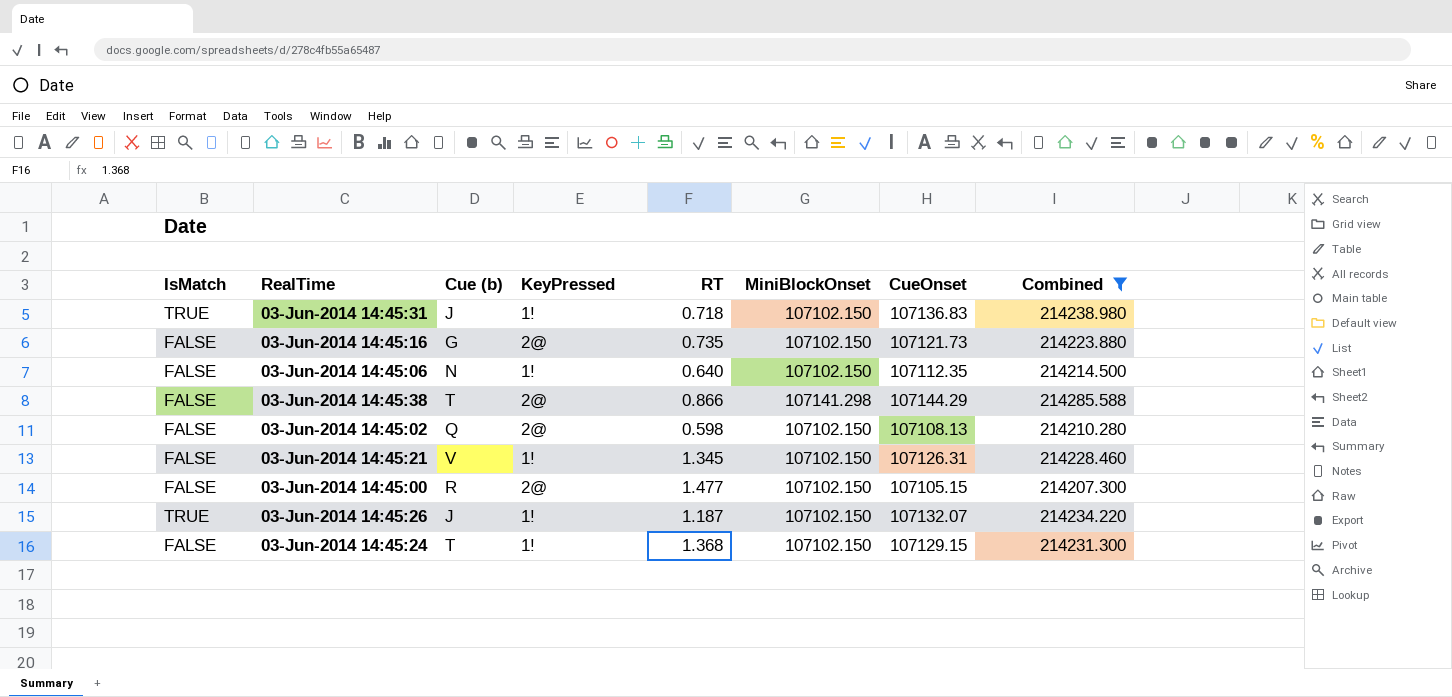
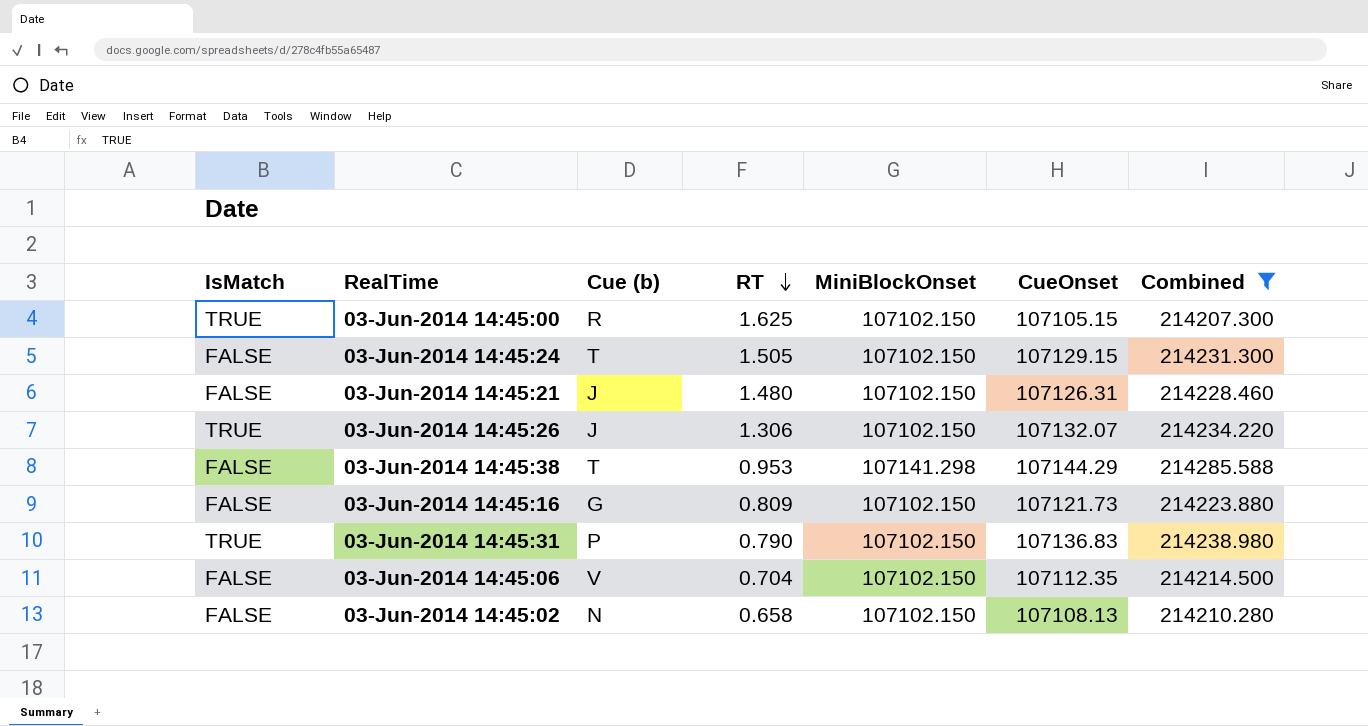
row order: none -> RT descending
column KeyPressed | position: 4 -> none
03-Jun-2014 14:45:00 | IsMatch: FALSE -> TRUE
03-Jun-2014 14:45:00 | RT: 1.477 -> 1.625
03-Jun-2014 14:45:24 | RT: 1.368 -> 1.505
03-Jun-2014 14:45:21 | Cue (b): V -> J
03-Jun-2014 14:45:21 | RT: 1.345 -> 1.480
03-Jun-2014 14:45:26 | RT: 1.187 -> 1.306
03-Jun-2014 14:45:38 | RT: 0.866 -> 0.953
03-Jun-2014 14:45:16 | RT: 0.735 -> 0.809
03-Jun-2014 14:45:31 | Cue (b): J -> P
03-Jun-2014 14:45:31 | RT: 0.718 -> 0.790
03-Jun-2014 14:45:06 | Cue (b): N -> V
03-Jun-2014 14:45:06 | RT: 0.640 -> 0.704
03-Jun-2014 14:45:02 | Cue (b): Q -> N
03-Jun-2014 14:45:02 | RT: 0.598 -> 0.658

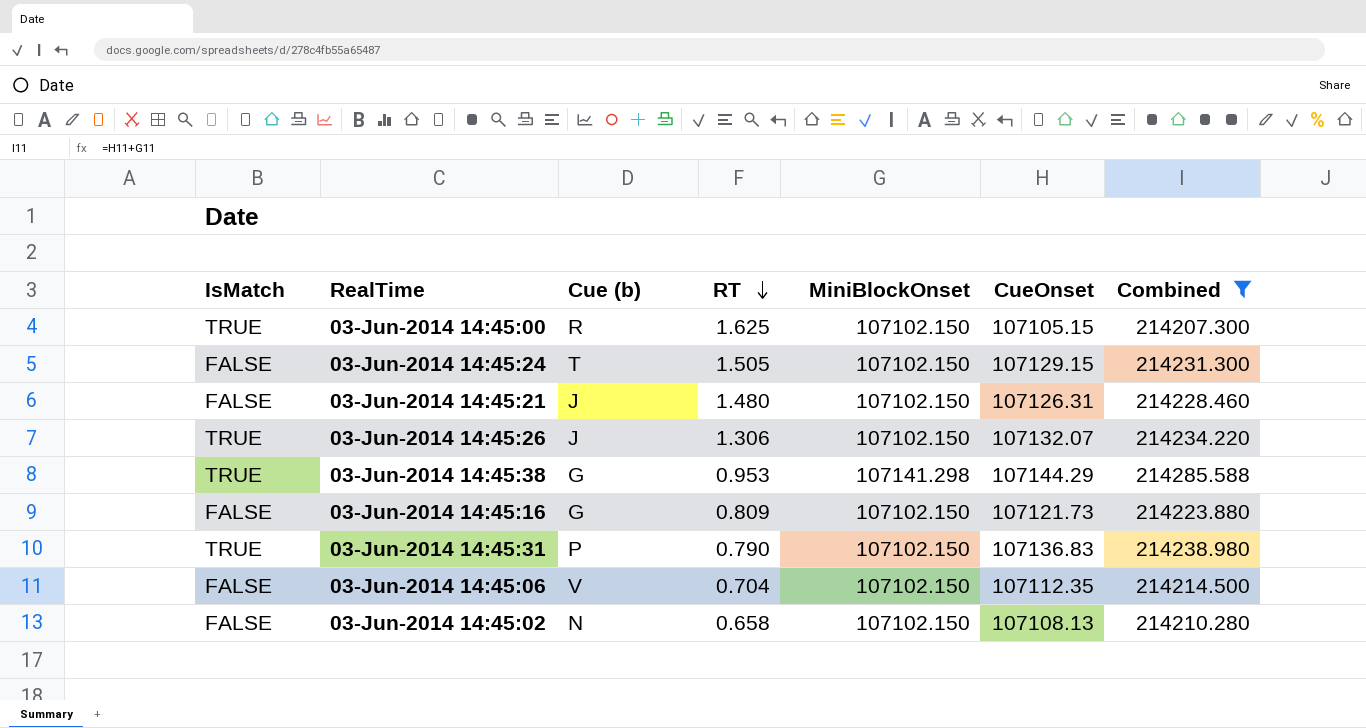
03-Jun-2014 14:45:38 | IsMatch: FALSE -> TRUE
03-Jun-2014 14:45:38 | Cue (b): T -> G

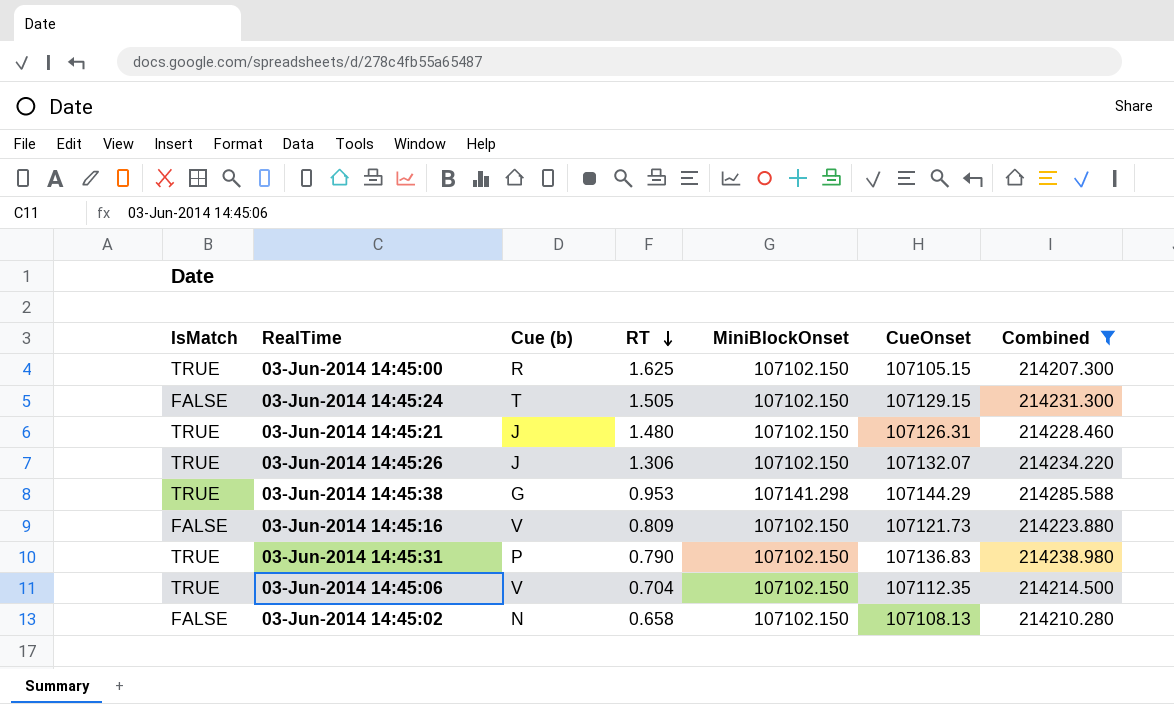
03-Jun-2014 14:45:21 | IsMatch: FALSE -> TRUE
03-Jun-2014 14:45:16 | Cue (b): G -> V
03-Jun-2014 14:45:06 | IsMatch: FALSE -> TRUE

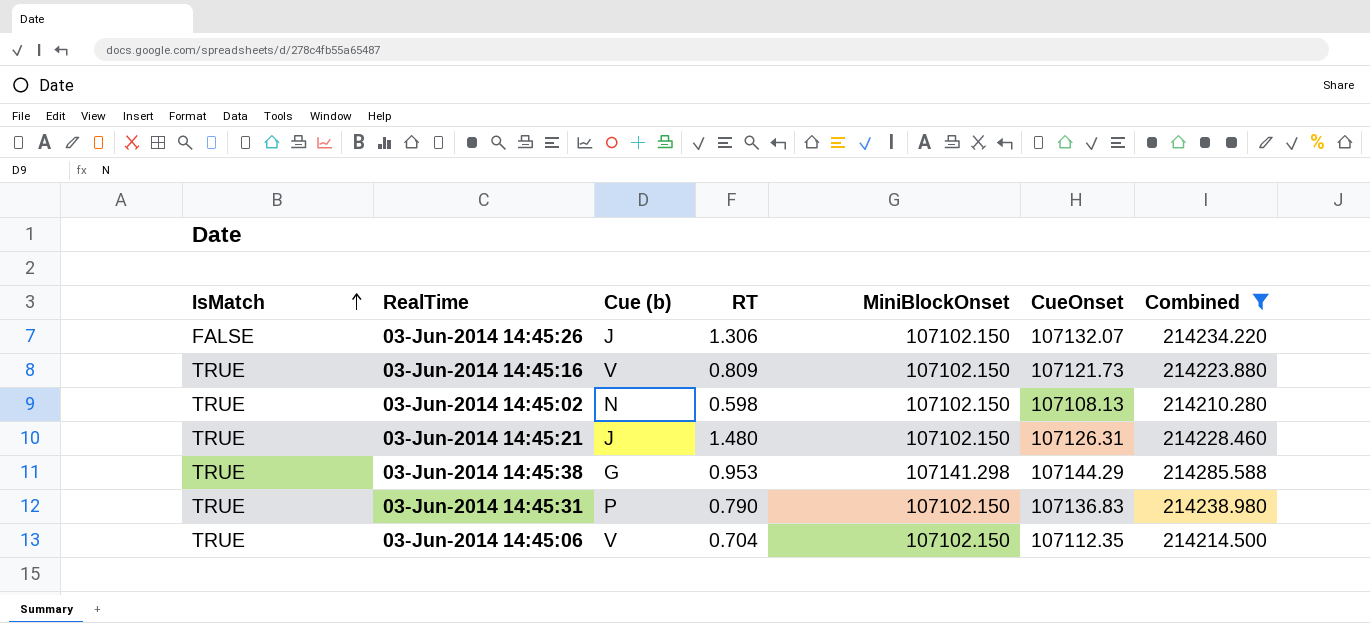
row order: RT descending -> IsMatch ascending
row 03-Jun-2014 14:45:00: TRUE | R | 1.625 | 107102.150 | 107105.15 | 214207.300 -> none
row 03-Jun-2014 14:45:24: FALSE | T | 1.505 | 107102.150 | 107129.15 | 214231.300 -> none
03-Jun-2014 14:45:26 | IsMatch: TRUE -> FALSE
03-Jun-2014 14:45:16 | IsMatch: FALSE -> TRUE
03-Jun-2014 14:45:02 | IsMatch: FALSE -> TRUE
03-Jun-2014 14:45:02 | RT: 0.658 -> 0.598

